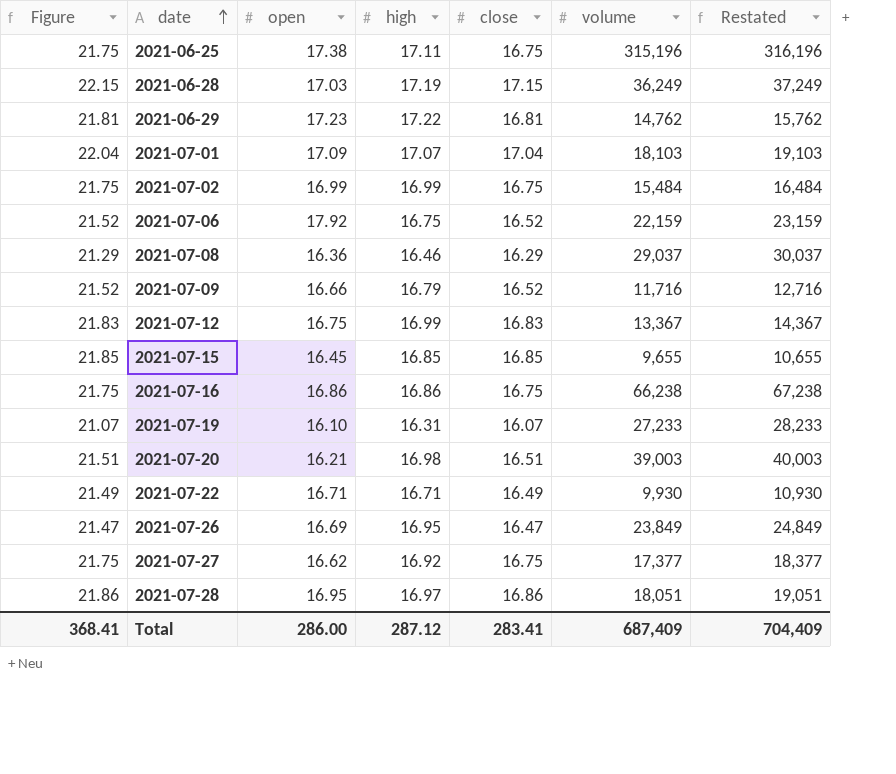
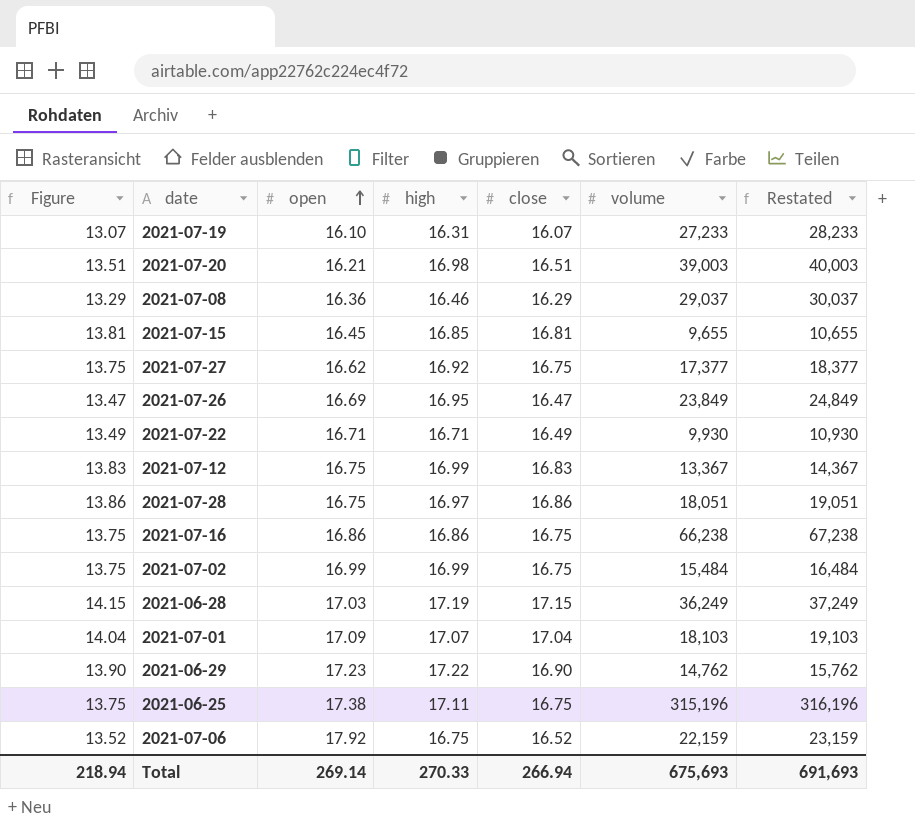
row order: date ascending -> open ascending
column Figure | formula: [close] + 5 -> [close] - 3
row 2021-07-09: 21.52 | 16.66 | 16.79 | 16.52 | 11,716 | 12,716 -> none
2021-07-15 | close: 16.85 -> 16.81
2021-07-28 | open: 16.95 -> 16.75
2021-06-29 | close: 16.81 -> 16.90
Total | Figure: 368.41 -> 218.94
Total | open: 286.00 -> 269.14
Total | high: 287.12 -> 270.33
Total | close: 283.41 -> 266.94
Total | volume: 687,409 -> 675,693
Total | Restated: 704,409 -> 691,693

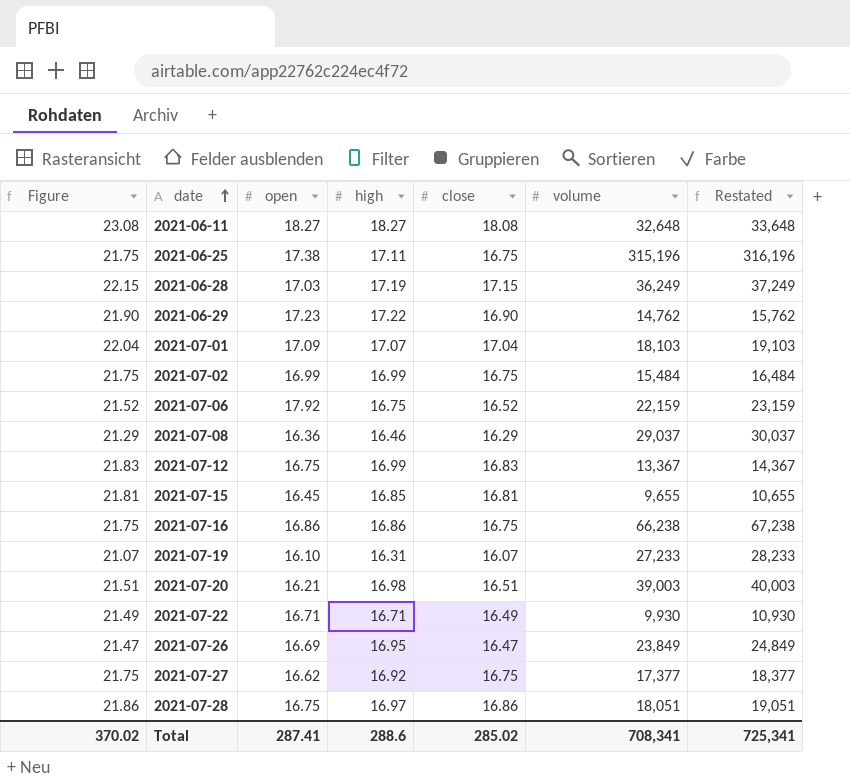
row order: open ascending -> date ascending
column Figure | formula: [close] - 3 -> [close] + 5
row 2021-06-11: none -> 23.08 | 18.27 | 18.27 | 18.08 | 32,648 | 33,648
Total | Figure: 218.94 -> 370.02
Total | open: 269.14 -> 287.41
Total | high: 270.33 -> 288.6
Total | close: 266.94 -> 285.02
Total | volume: 675,693 -> 708,341
Total | Restated: 691,693 -> 725,341

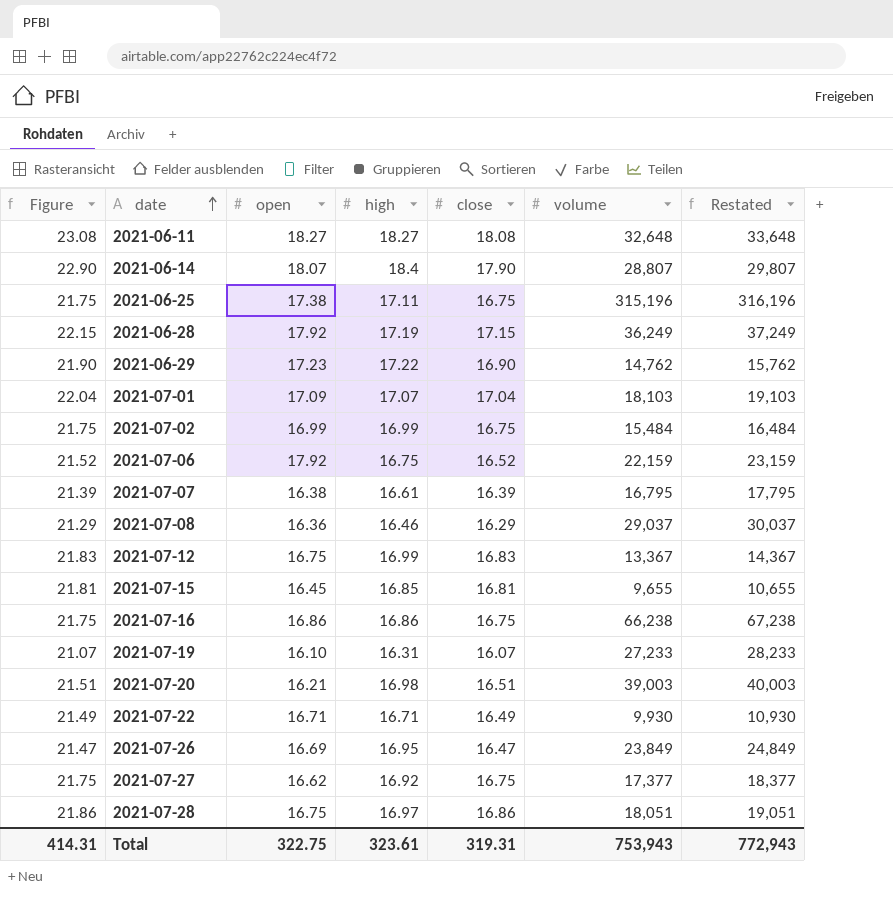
row 2021-06-14: none -> 22.90 | 18.07 | 18.4 | 17.90 | 28,807 | 29,807
2021-06-28 | open: 17.03 -> 17.92
row 2021-07-07: none -> 21.39 | 16.38 | 16.61 | 16.39 | 16,795 | 17,795
Total | Figure: 370.02 -> 414.31
Total | open: 287.41 -> 322.75
Total | high: 288.6 -> 323.61
Total | close: 285.02 -> 319.31
Total | volume: 708,341 -> 753,943
Total | Restated: 725,341 -> 772,943

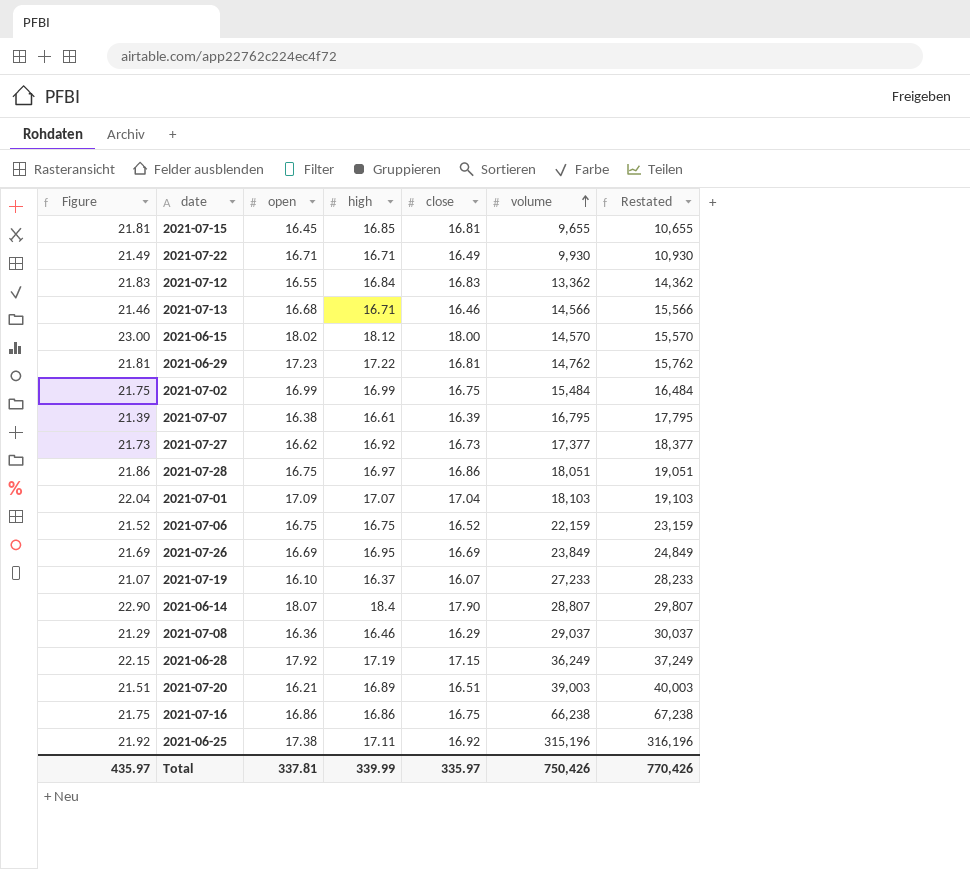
row order: date ascending -> volume ascending
row 2021-06-11: 23.08 | 18.27 | 18.27 | 18.08 | 32,648 | 33,648 -> none
2021-07-12 | open: 16.75 -> 16.55
2021-07-12 | high: 16.99 -> 16.84
2021-07-12 | volume: 13,367 -> 13,362
2021-07-12 | Restated: 14,367 -> 14,362
row 2021-07-13: none -> 21.46 | 16.68 | 16.71 | 16.46 | 14,566 | 15,566
row 2021-06-15: none -> 23.00 | 18.02 | 18.12 | 18.00 | 14,570 | 15,570
2021-06-29 | Figure: 21.90 -> 21.81
2021-06-29 | close: 16.90 -> 16.81
2021-07-27 | Figure: 21.75 -> 21.73
2021-07-27 | close: 16.75 -> 16.73
2021-07-06 | open: 17.92 -> 16.75
2021-07-26 | Figure: 21.47 -> 21.69
2021-07-26 | close: 16.47 -> 16.69
2021-07-19 | high: 16.31 -> 16.37
2021-07-20 | high: 16.98 -> 16.89
2021-06-25 | Figure: 21.75 -> 21.92
2021-06-25 | close: 16.75 -> 16.92
Total | Figure: 414.31 -> 435.97
Total | open: 322.75 -> 337.81
Total | high: 323.61 -> 339.99
Total | close: 319.31 -> 335.97
Total | volume: 753,943 -> 750,426
Total | Restated: 772,943 -> 770,426

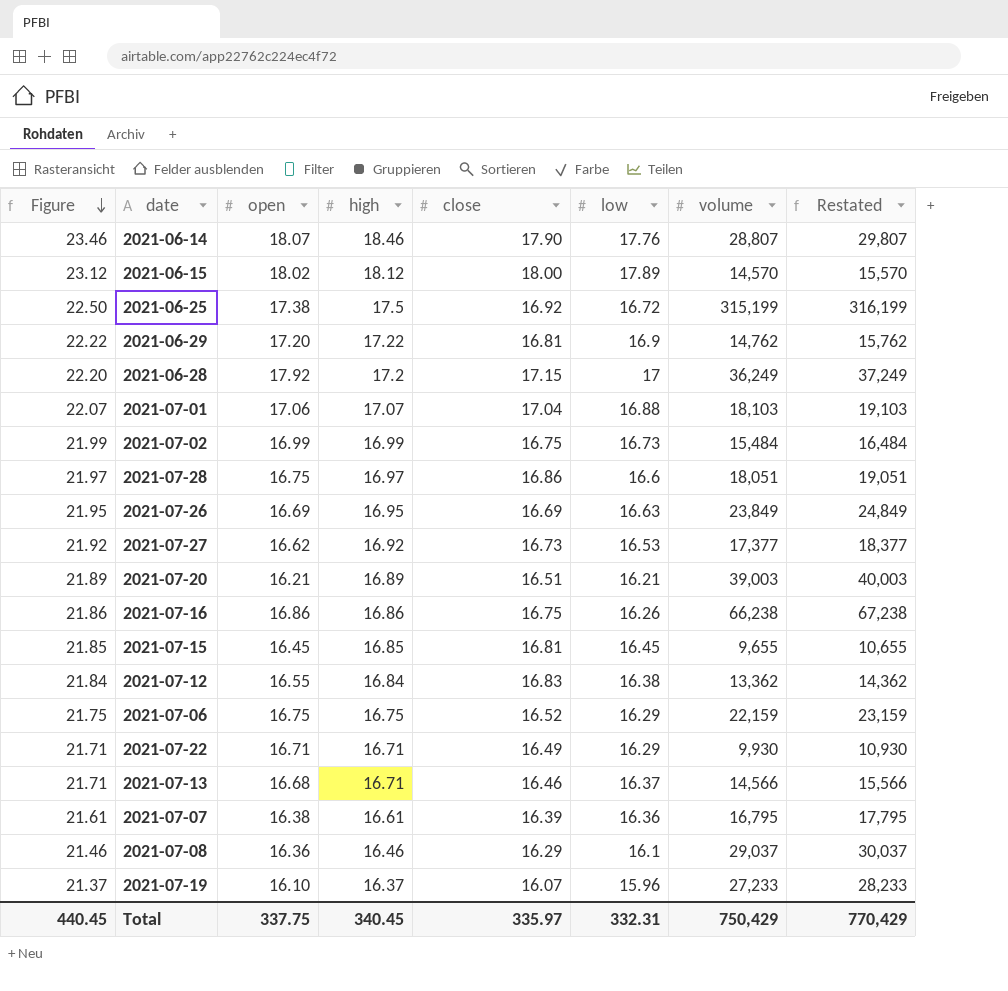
row order: volume ascending -> Figure descending
column Figure | formula: [close] + 5 -> [high] + 5
column low | position: none -> 6
2021-06-14 | high: 18.4 -> 18.46
2021-06-25 | high: 17.11 -> 17.5
2021-06-25 | volume: 315,196 -> 315,199
2021-06-25 | Restated: 316,196 -> 316,199
2021-06-29 | open: 17.23 -> 17.20
2021-06-28 | high: 17.19 -> 17.2
2021-07-01 | open: 17.09 -> 17.06
Total | Figure: 435.97 -> 440.45
Total | open: 337.81 -> 337.75
Total | high: 339.99 -> 340.45
Total | volume: 750,426 -> 750,429
Total | Restated: 770,426 -> 770,429

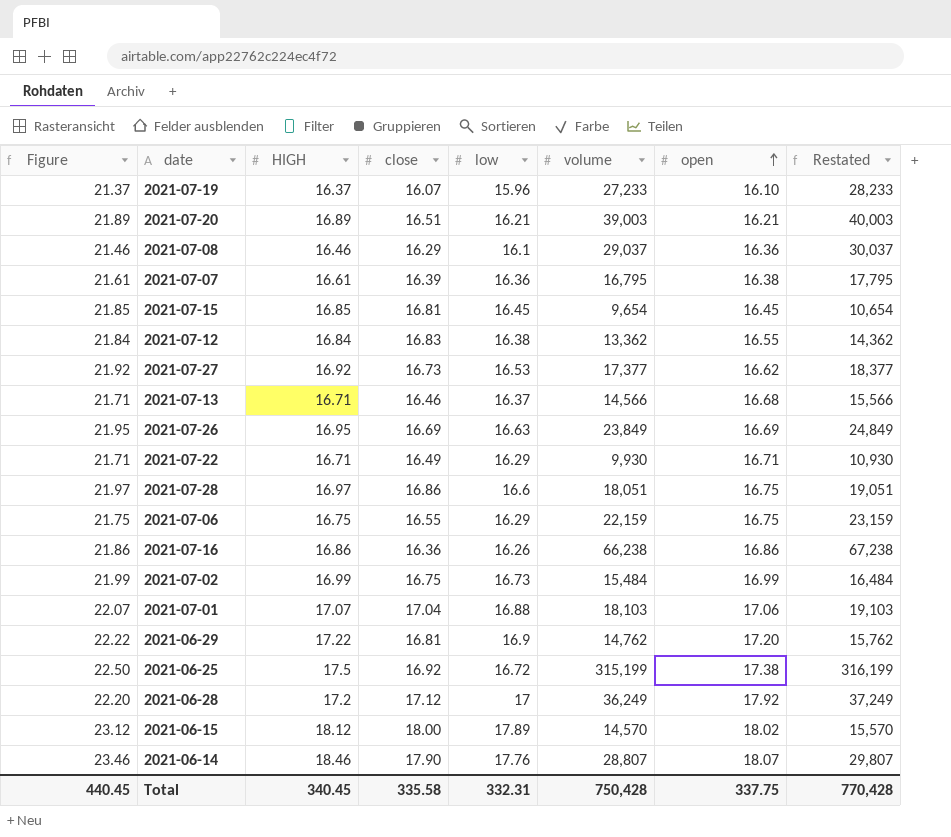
row order: Figure descending -> open ascending
column name: high -> HIGH
column open | position: 3 -> 7
2021-07-15 | volume: 9,655 -> 9,654
2021-07-15 | Restated: 10,655 -> 10,654
2021-07-06 | close: 16.52 -> 16.55
2021-07-16 | close: 16.75 -> 16.36
2021-06-28 | close: 17.15 -> 17.12
Total | close: 335.97 -> 335.58
Total | volume: 750,429 -> 750,428
Total | Restated: 770,429 -> 770,428

